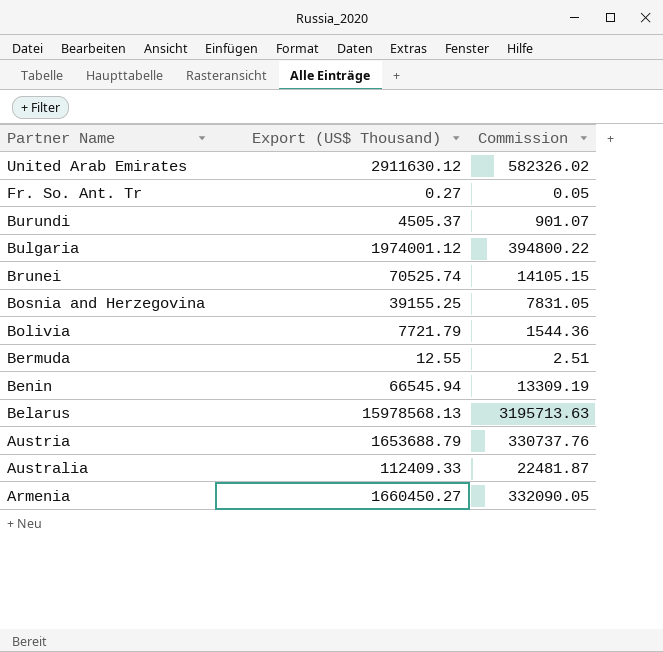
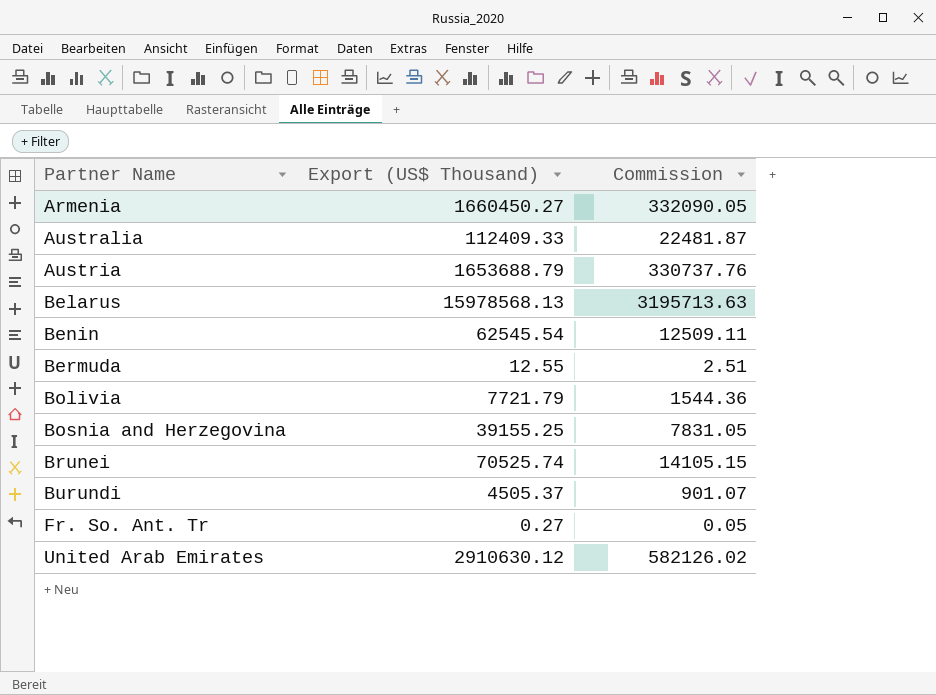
row order: Partner Name descending -> Partner Name ascending
row Bulgaria: 1974001.12 | 394800.22 -> none
Benin | Export (US$ Thousand): 66545.94 -> 62545.54
Benin | Commission: 13309.19 -> 12509.11
United Arab Emirates | Export (US$ Thousand): 2911630.12 -> 2910630.12
United Arab Emirates | Commission: 582326.02 -> 582126.02

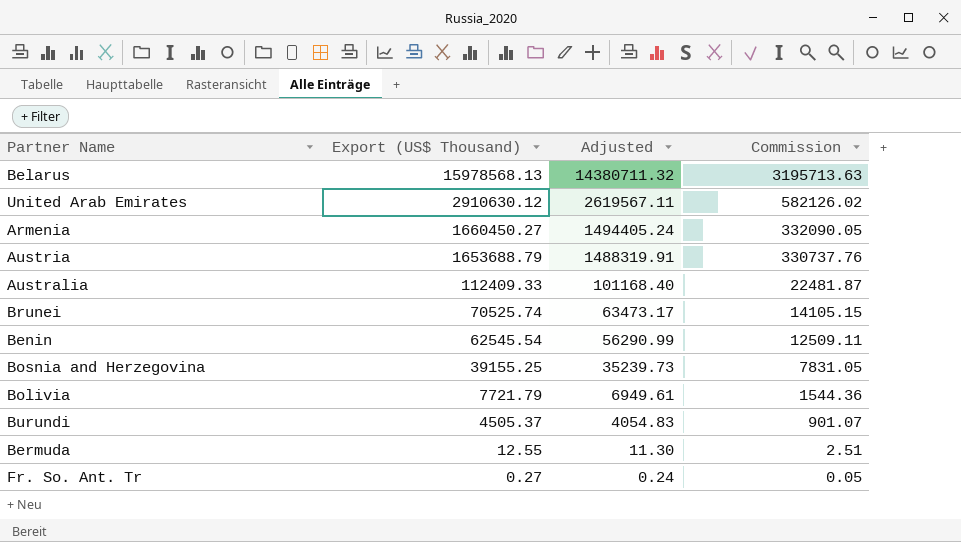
row order: Partner Name ascending -> Export (US$ Thousand) descending
column Adjusted | formula: none -> [Export (US$ Thousand)] * 0.9

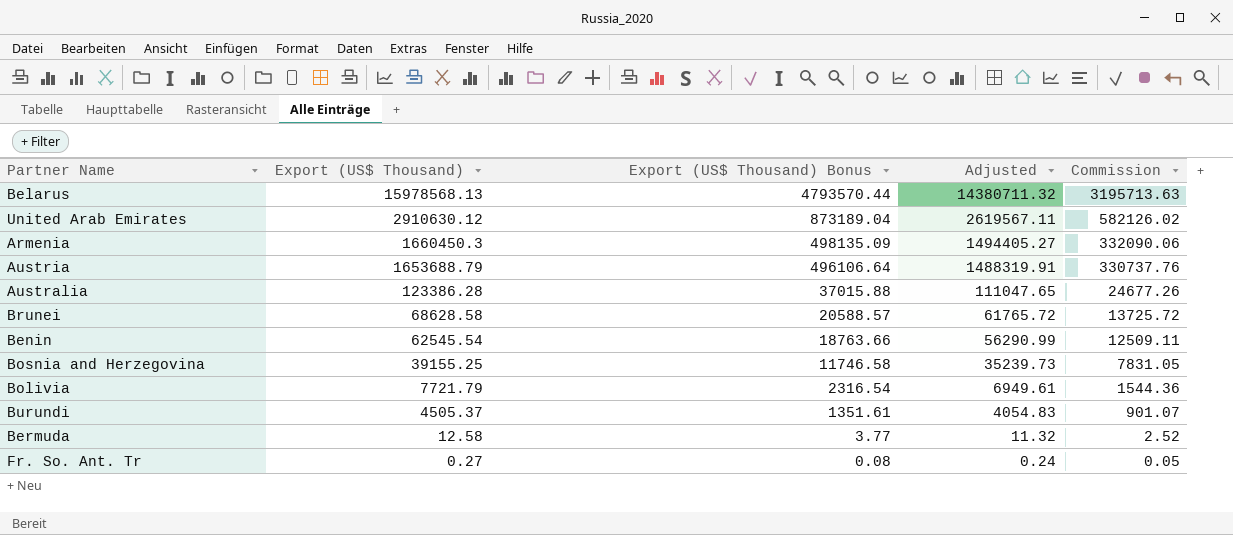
column Export (US$ Thousand) Bonus | formula: none -> [Export (US$ Thousand)] * 0.3
Armenia | Export (US$ Thousand): 1660450.27 -> 1660450.3
Armenia | Adjusted: 1494405.24 -> 1494405.27
Armenia | Commission: 332090.05 -> 332090.06
Australia | Export (US$ Thousand): 112409.33 -> 123386.28
Australia | Adjusted: 101168.40 -> 111047.65
Australia | Commission: 22481.87 -> 24677.26
Brunei | Export (US$ Thousand): 70525.74 -> 68628.58
Brunei | Adjusted: 63473.17 -> 61765.72
Brunei | Commission: 14105.15 -> 13725.72
Bermuda | Export (US$ Thousand): 12.55 -> 12.58
Bermuda | Adjusted: 11.30 -> 11.32
Bermuda | Commission: 2.51 -> 2.52

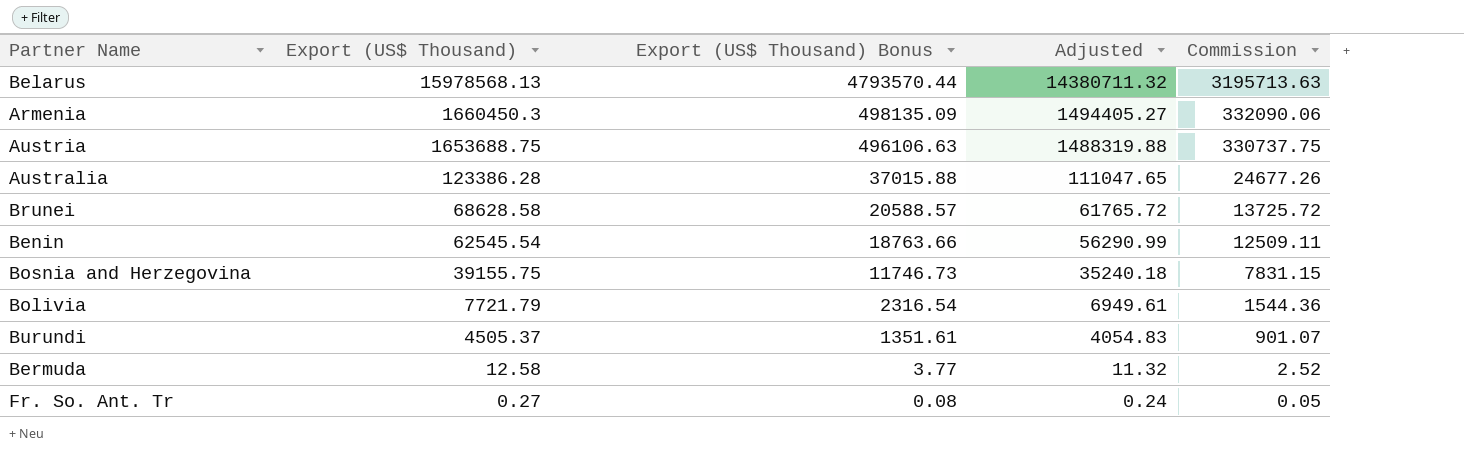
row United Arab Emirates: 2910630.12 | 873189.04 | 2619567.11 | 582126.02 -> none
Austria | Export (US$ Thousand): 1653688.79 -> 1653688.75
Austria | Export (US$ Thousand) Bonus: 496106.64 -> 496106.63
Austria | Adjusted: 1488319.91 -> 1488319.88
Austria | Commission: 330737.76 -> 330737.75
Bosnia and Herzegovina | Export (US$ Thousand): 39155.25 -> 39155.75
Bosnia and Herzegovina | Export (US$ Thousand) Bonus: 11746.58 -> 11746.73
Bosnia and Herzegovina | Adjusted: 35239.73 -> 35240.18
Bosnia and Herzegovina | Commission: 7831.05 -> 7831.15

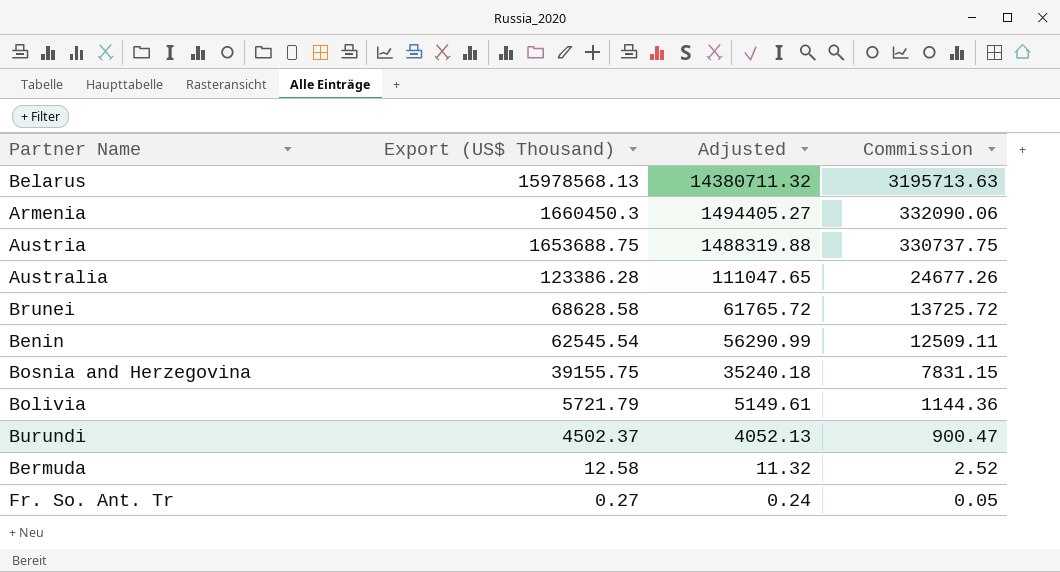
column Export (US$ Thousand) Bonus | formula: [Export (US$ Thousand)] * 0.3 -> none
Bolivia | Export (US$ Thousand): 7721.79 -> 5721.79
Bolivia | Adjusted: 6949.61 -> 5149.61
Bolivia | Commission: 1544.36 -> 1144.36
Burundi | Export (US$ Thousand): 4505.37 -> 4502.37
Burundi | Adjusted: 4054.83 -> 4052.13
Burundi | Commission: 901.07 -> 900.47

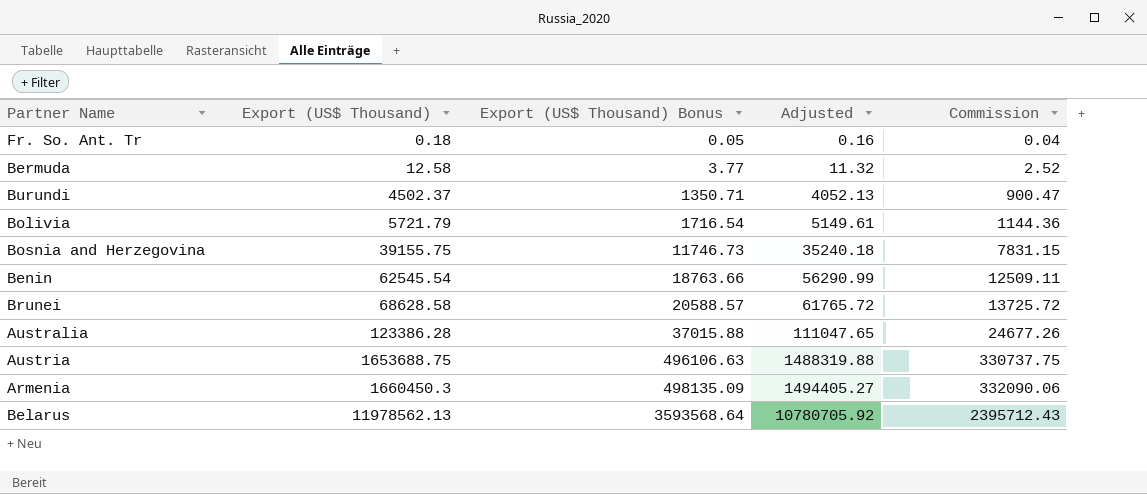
row order: Export (US$ Thousand) descending -> Export (US$ Thousand) ascending
column Export (US$ Thousand) Bonus | formula: none -> [Export (US$ Thousand)] * 0.3
Fr. So. Ant. Tr | Export (US$ Thousand): 0.27 -> 0.18
Fr. So. Ant. Tr | Adjusted: 0.24 -> 0.16
Fr. So. Ant. Tr | Commission: 0.05 -> 0.04
Belarus | Export (US$ Thousand): 15978568.13 -> 11978562.13
Belarus | Adjusted: 14380711.32 -> 10780705.92
Belarus | Commission: 3195713.63 -> 2395712.43

